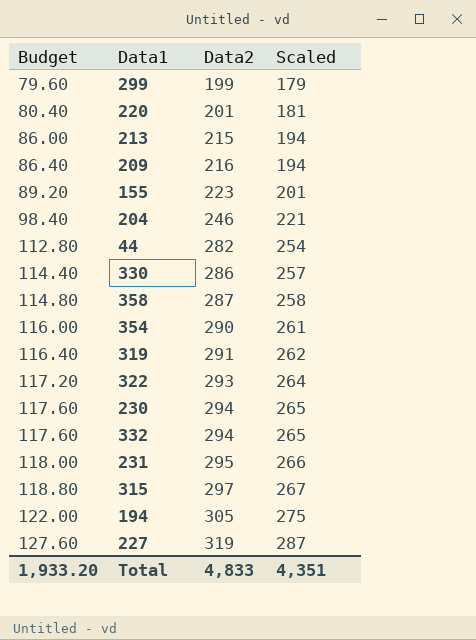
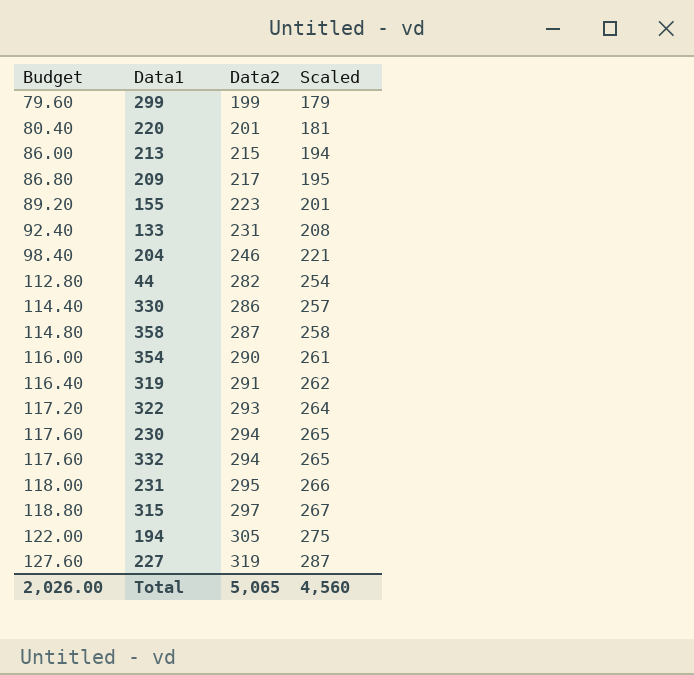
209 | Budget: 86.40 -> 86.80
209 | Data2: 216 -> 217
209 | Scaled: 194 -> 195
row 133: none -> 92.40 | 231 | 208
Total | Budget: 1,933.20 -> 2,026.00
Total | Data2: 4,833 -> 5,065
Total | Scaled: 4,351 -> 4,560

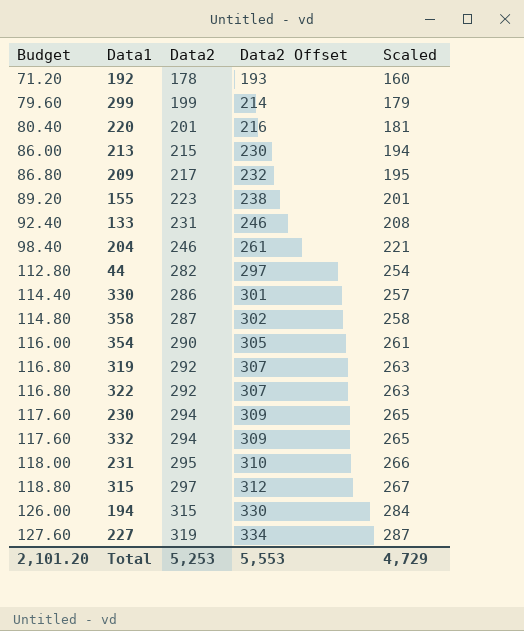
column Data2 Offset | formula: none -> [Data2] + 15
row 192: none -> 71.20 | 178 | 193 | 160
319 | Budget: 116.40 -> 116.80
319 | Data2: 291 -> 292
319 | Scaled: 262 -> 263
322 | Budget: 117.20 -> 116.80
322 | Data2: 293 -> 292
322 | Scaled: 264 -> 263
194 | Budget: 122.00 -> 126.00
194 | Data2: 305 -> 315
194 | Scaled: 275 -> 284
Total | Budget: 2,026.00 -> 2,101.20
Total | Data2: 5,065 -> 5,253
Total | Scaled: 4,560 -> 4,729

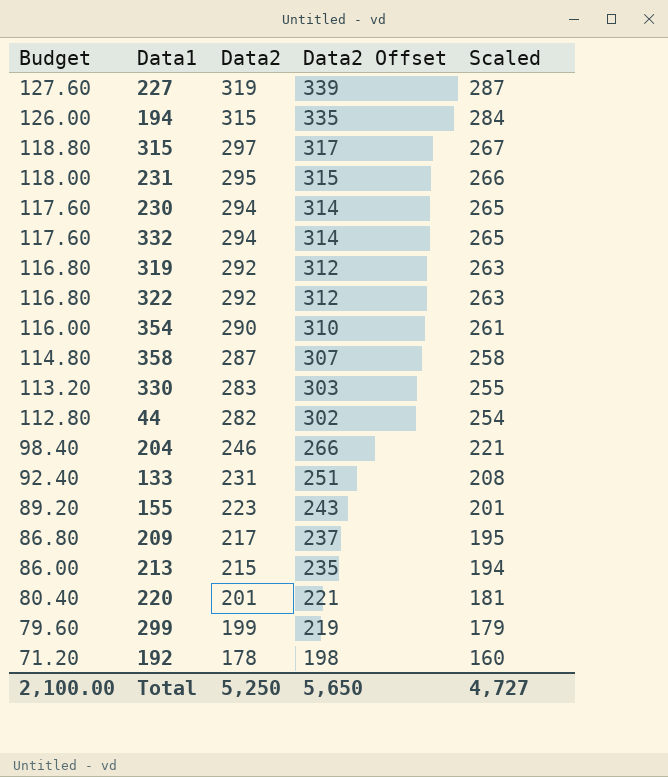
row order: Budget ascending -> Budget descending
column Data2 Offset | formula: [Data2] + 15 -> [Data2] + 20
330 | Budget: 114.40 -> 113.20
330 | Data2: 286 -> 283
330 | Scaled: 257 -> 255
Total | Budget: 2,101.20 -> 2,100.00
Total | Data2: 5,253 -> 5,250
Total | Data2 Offset: 5,553 -> 5,650
Total | Scaled: 4,729 -> 4,727

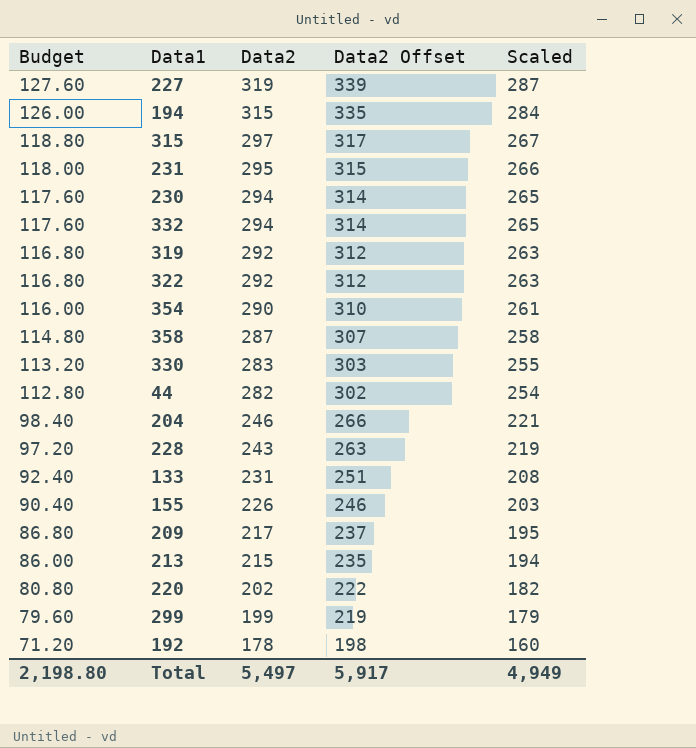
row 228: none -> 97.20 | 243 | 263 | 219
155 | Budget: 89.20 -> 90.40
155 | Data2: 223 -> 226
155 | Data2 Offset: 243 -> 246
155 | Scaled: 201 -> 203
220 | Budget: 80.40 -> 80.80
220 | Data2: 201 -> 202
220 | Data2 Offset: 221 -> 222
220 | Scaled: 181 -> 182
Total | Budget: 2,100.00 -> 2,198.80
Total | Data2: 5,250 -> 5,497
Total | Data2 Offset: 5,650 -> 5,917
Total | Scaled: 4,727 -> 4,949

